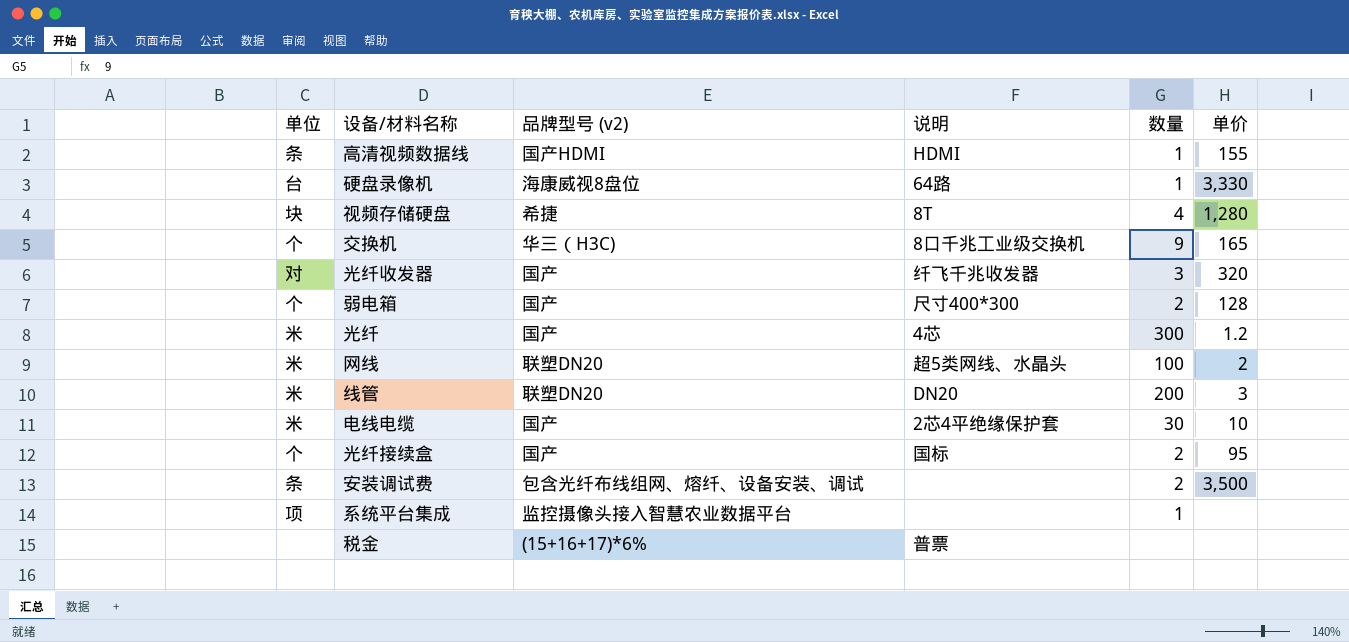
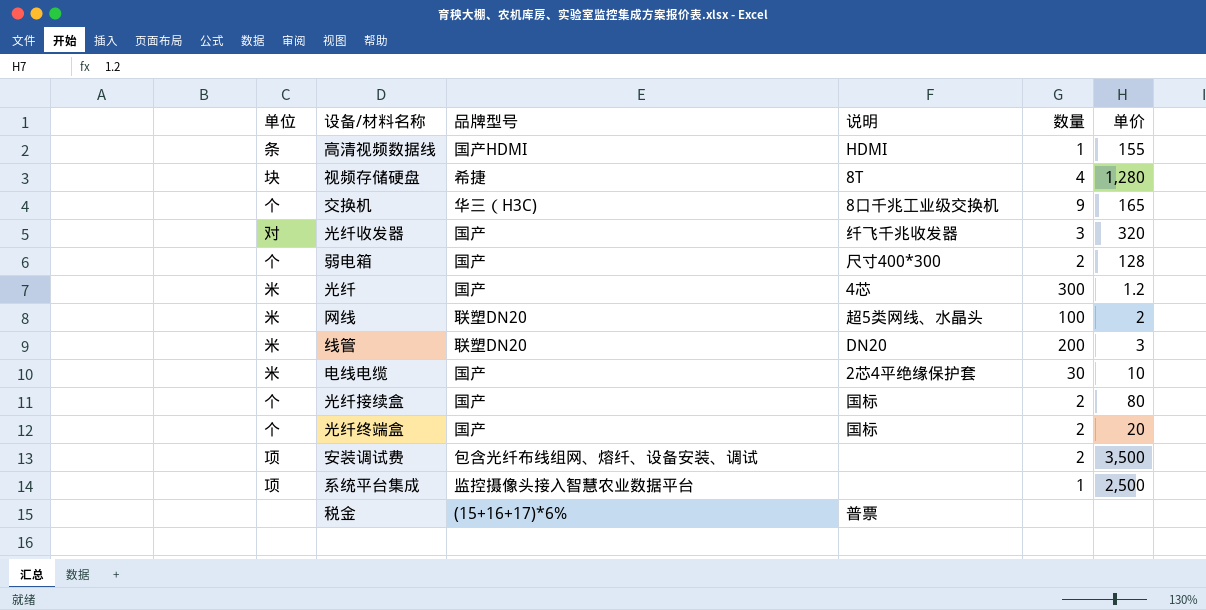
column name: 品牌型号 (v2) -> 品牌型号
row 硬盘录像机: 台 | 海康威视8盘位 | 64路 | 1 | 3,330 -> none
光纤接续盒 | 单价: 95 -> 80
row 光纤终端盒: none -> 个 | 国产 | 国标 | 2 | 20
安装调试费 | 单位: 条 -> 项
系统平台集成 | 单价: none -> 2,500

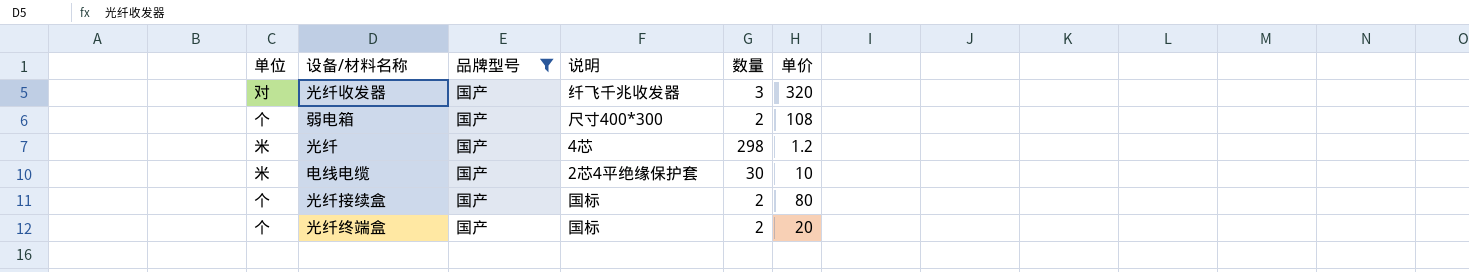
filter: none -> 品牌型号 = 国产
弱电箱 | 单价: 128 -> 108
光纤 | 数量: 300 -> 298

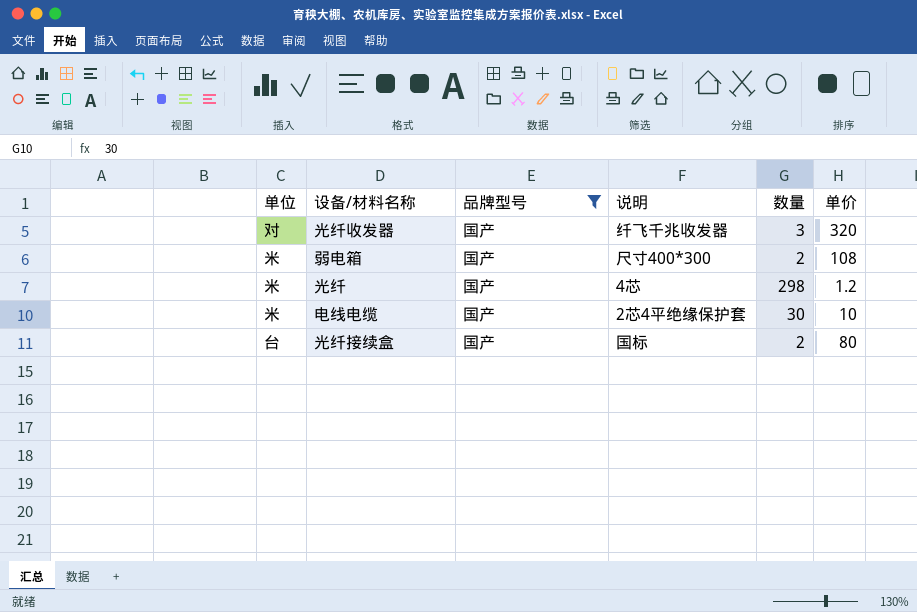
row 光纤终端盒: 个 | 国产 | 国标 | 2 | 20 -> none
弱电箱 | 单位: 个 -> 米
光纤接续盒 | 单位: 个 -> 台

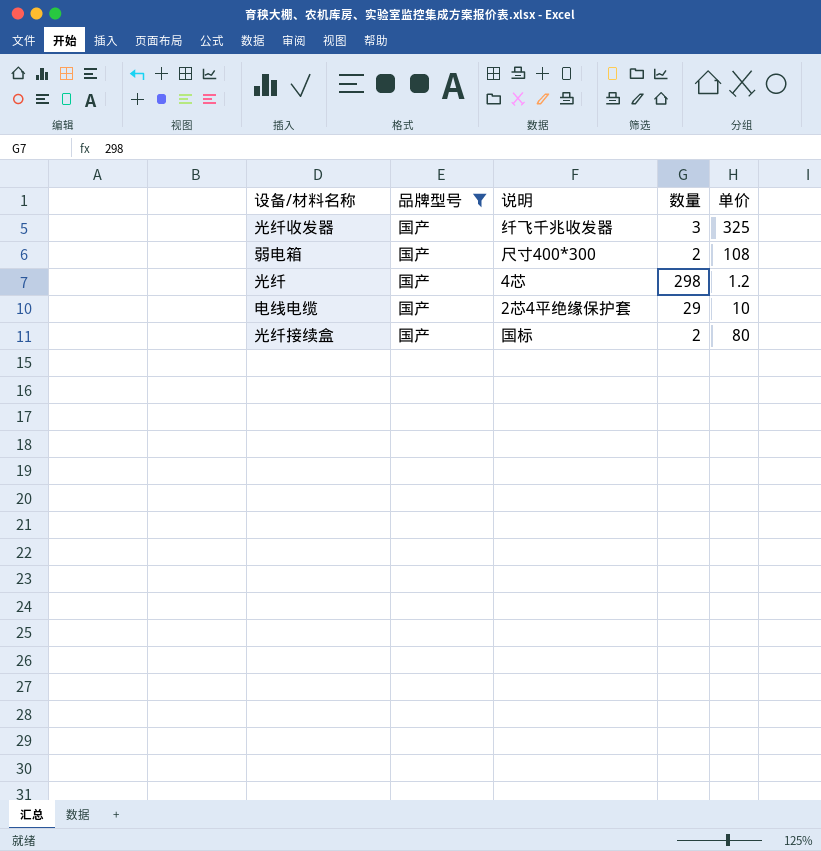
column 单位 | position: 1 -> none
光纤收发器 | 单价: 320 -> 325
电线电缆 | 数量: 30 -> 29

